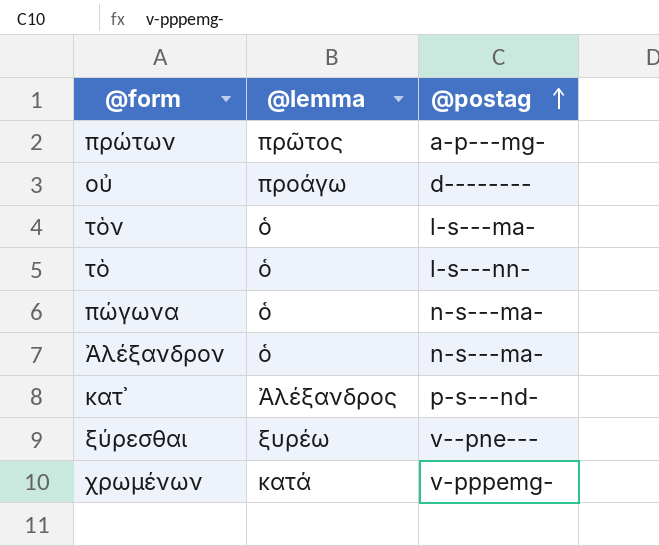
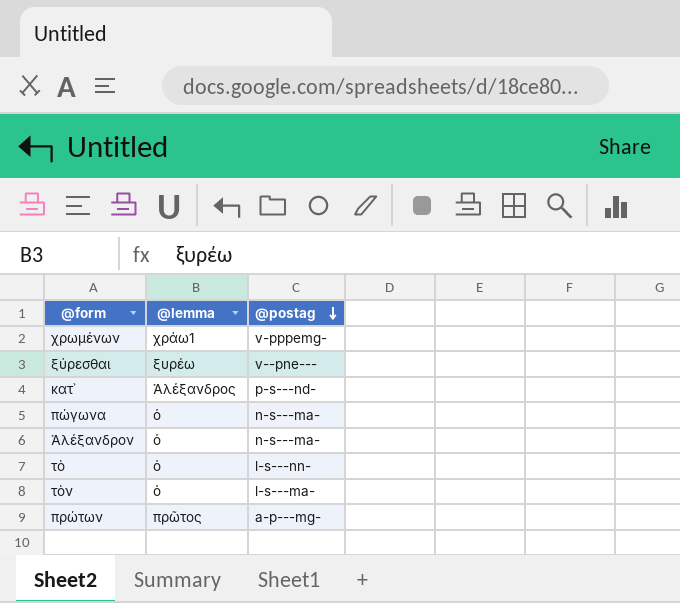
row order: @postag ascending -> @postag descending
row οὐ: προάγω | d-------- -> none
χρωμένων | @lemma: κατά -> χράω1

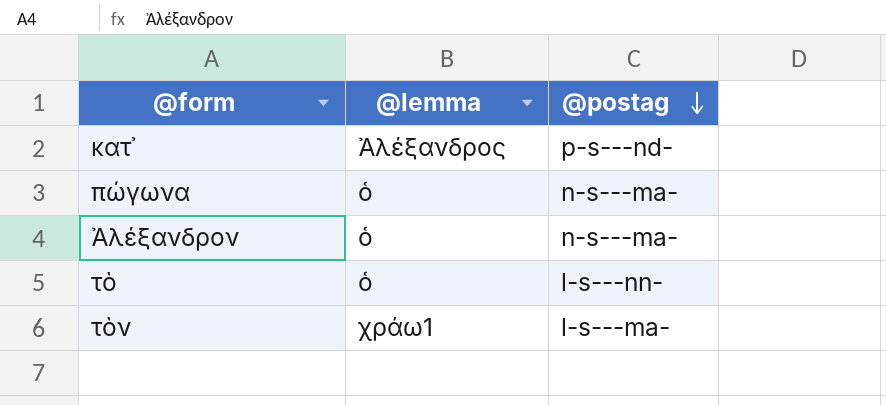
row χρωμένων: χράω1 | v-pppemg- -> none
row ξύρεσθαι: ξυρέω | v--pne--- -> none
row πρώτων: πρῶτος | a-p---mg- -> none
τὸν | @lemma: ὁ -> χράω1

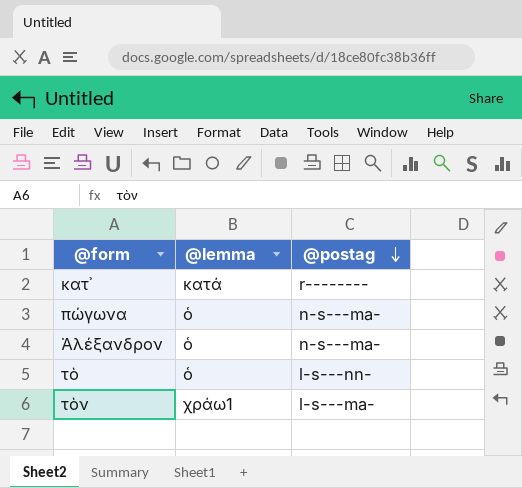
κατ᾽ | @lemma: Ἀλέξανδρος -> κατά
κατ᾽ | @postag: p-s---nd- -> r--------

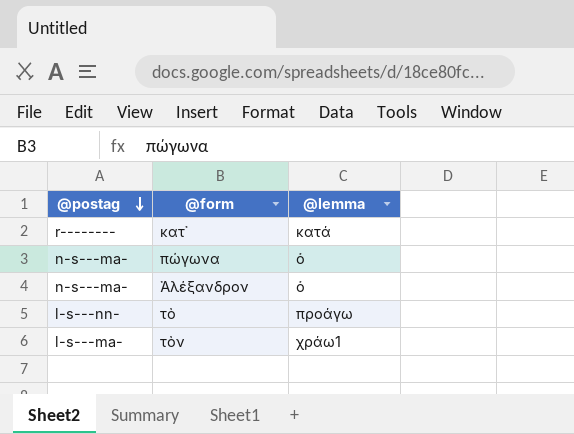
column @postag | position: 3 -> 1
τὸ | @lemma: ὁ -> προάγω

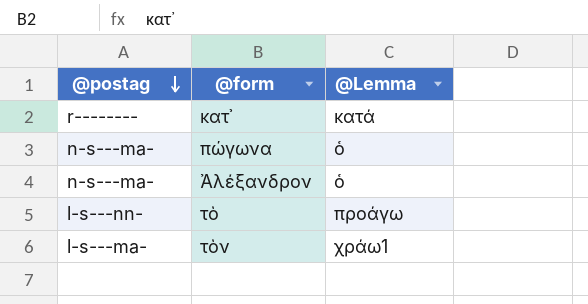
column name: @lemma -> @Lemma

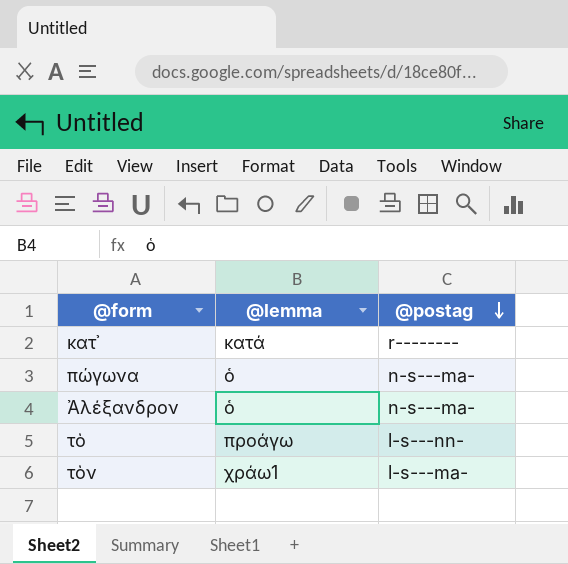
column name: @Lemma -> @lemma
column @postag | position: 1 -> 3

